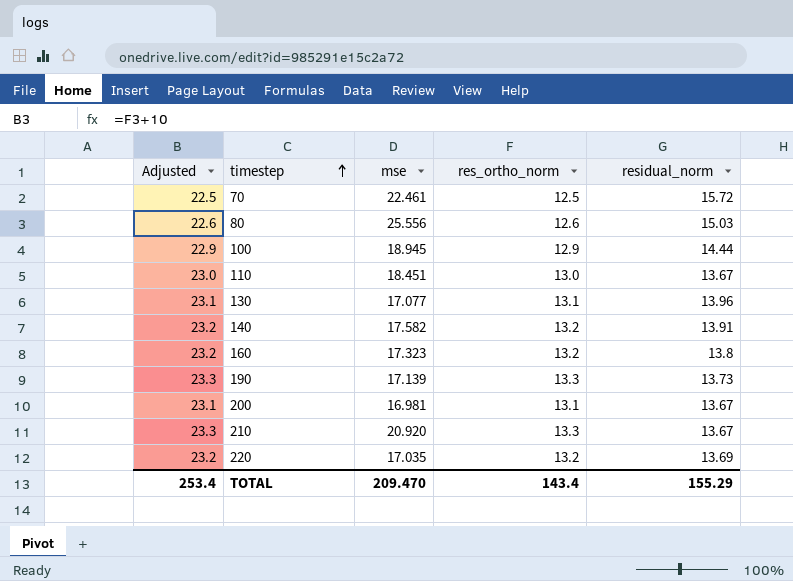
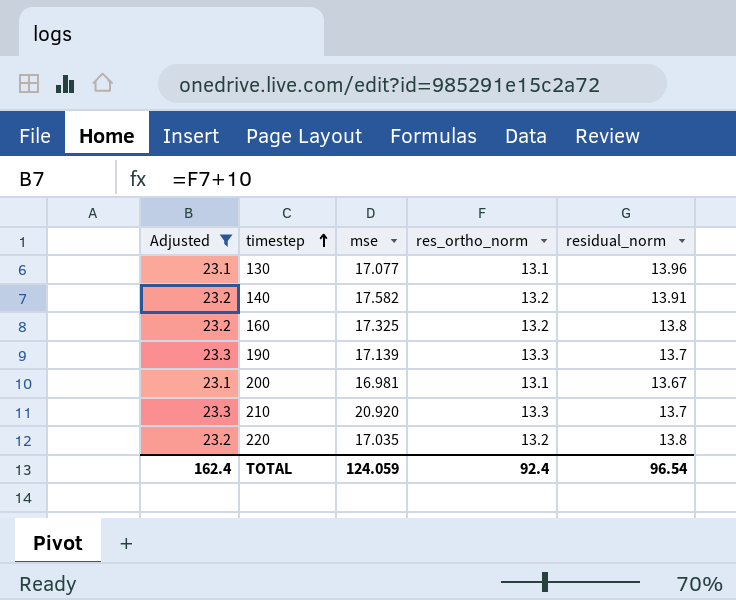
filter: none -> Adjusted >= 23.1
160 | mse: 17.323 -> 17.325
190 | residual_norm: 13.73 -> 13.7
210 | residual_norm: 13.67 -> 13.7
220 | residual_norm: 13.69 -> 13.8
TOTAL | Adjusted: 253.4 -> 162.4
TOTAL | mse: 209.470 -> 124.059
TOTAL | res_ortho_norm: 143.4 -> 92.4
TOTAL | residual_norm: 155.29 -> 96.54

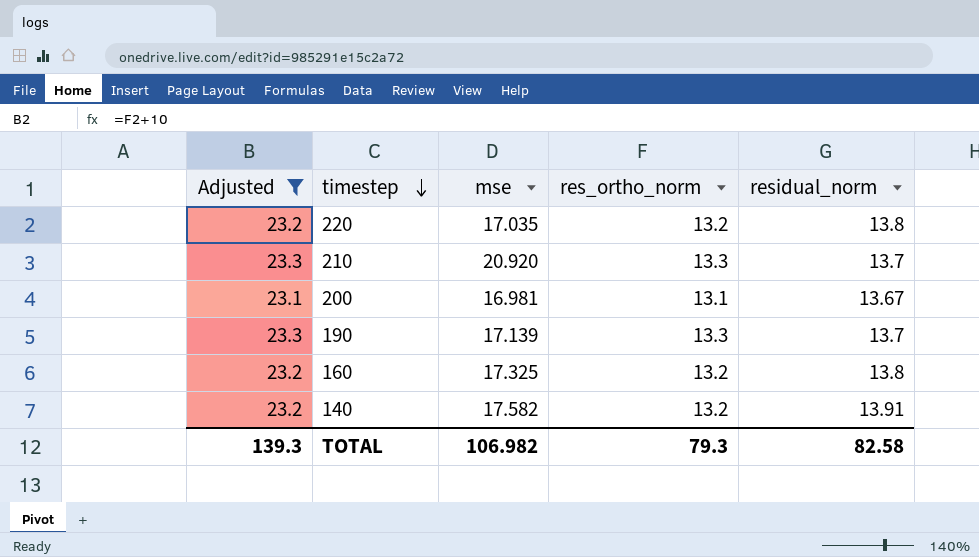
row order: timestep ascending -> timestep descending
row 130: 23.1 | 17.077 | 13.1 | 13.96 -> none
TOTAL | Adjusted: 162.4 -> 139.3
TOTAL | mse: 124.059 -> 106.982
TOTAL | res_ortho_norm: 92.4 -> 79.3
TOTAL | residual_norm: 96.54 -> 82.58

